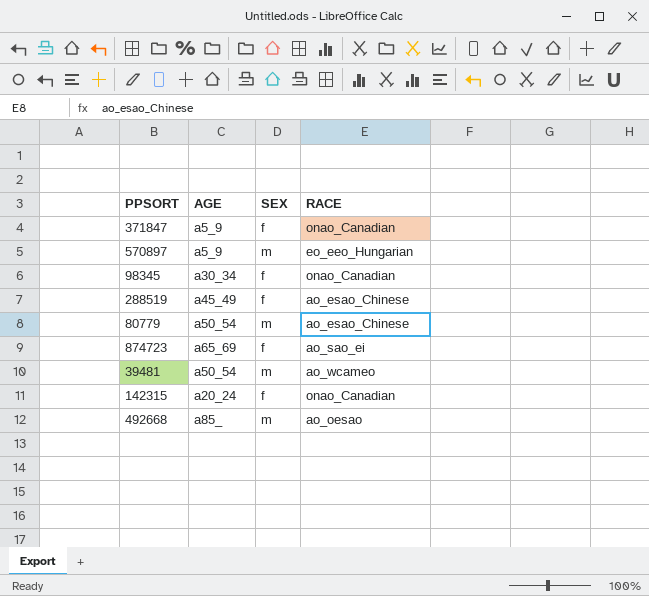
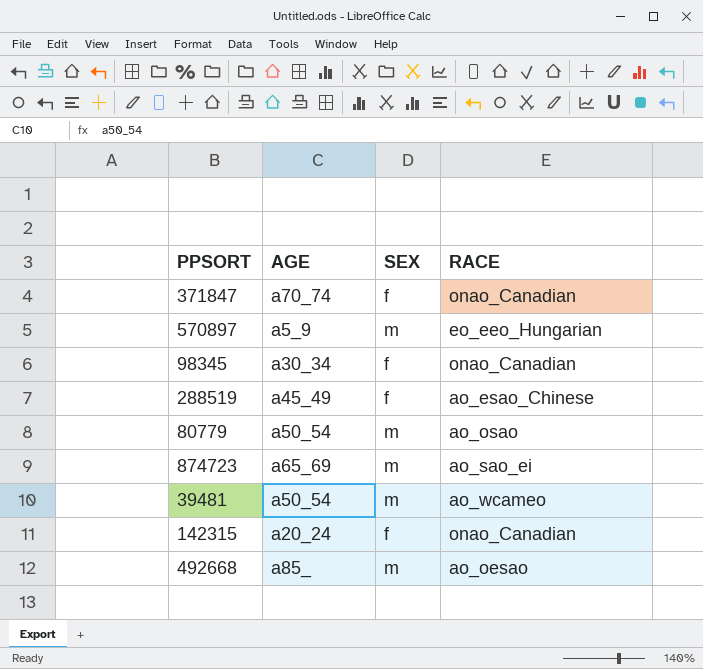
371847 | AGE: a5_9 -> a70_74
80779 | RACE: ao_esao_Chinese -> ao_osao
874723 | SEX: f -> m

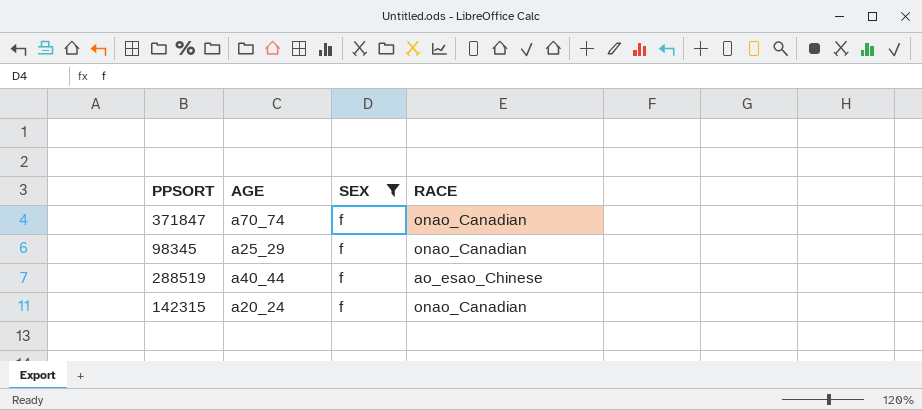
filter: none -> SEX = f
98345 | AGE: a30_34 -> a25_29
288519 | AGE: a45_49 -> a40_44

